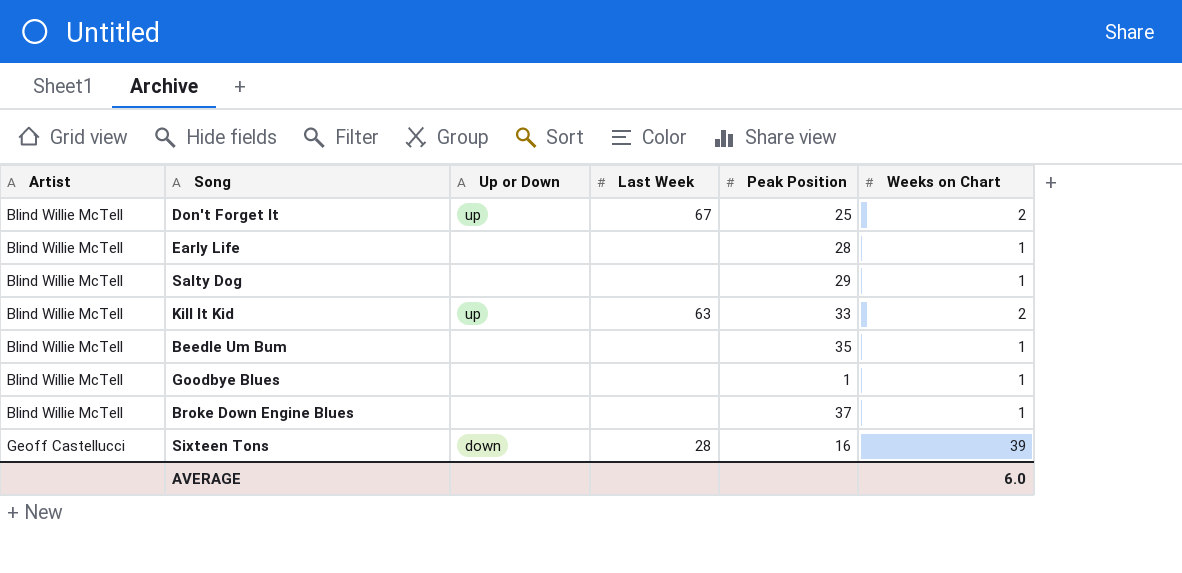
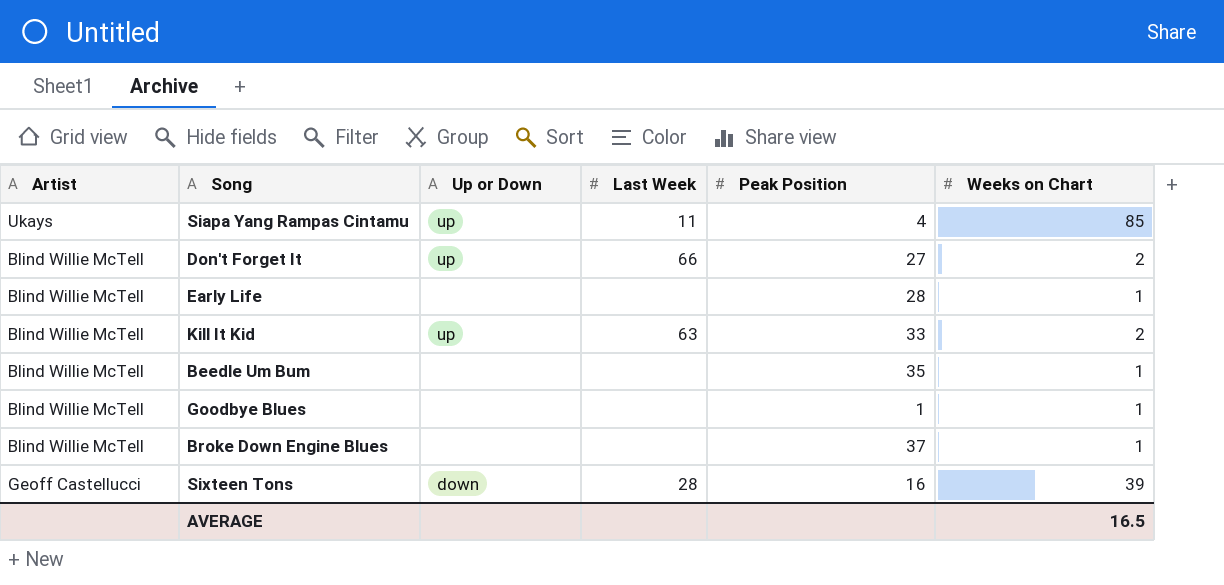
row Salty Dog: Blind Willie McTell | none | none | 29 | 1 -> none
row Siapa Yang Rampas Cintamu: none -> Ukays | up | 11 | 4 | 85
Don't Forget It | Last Week: 67 -> 66
Don't Forget It | Peak Position: 25 -> 27
AVERAGE | Weeks on Chart: 6.0 -> 16.5

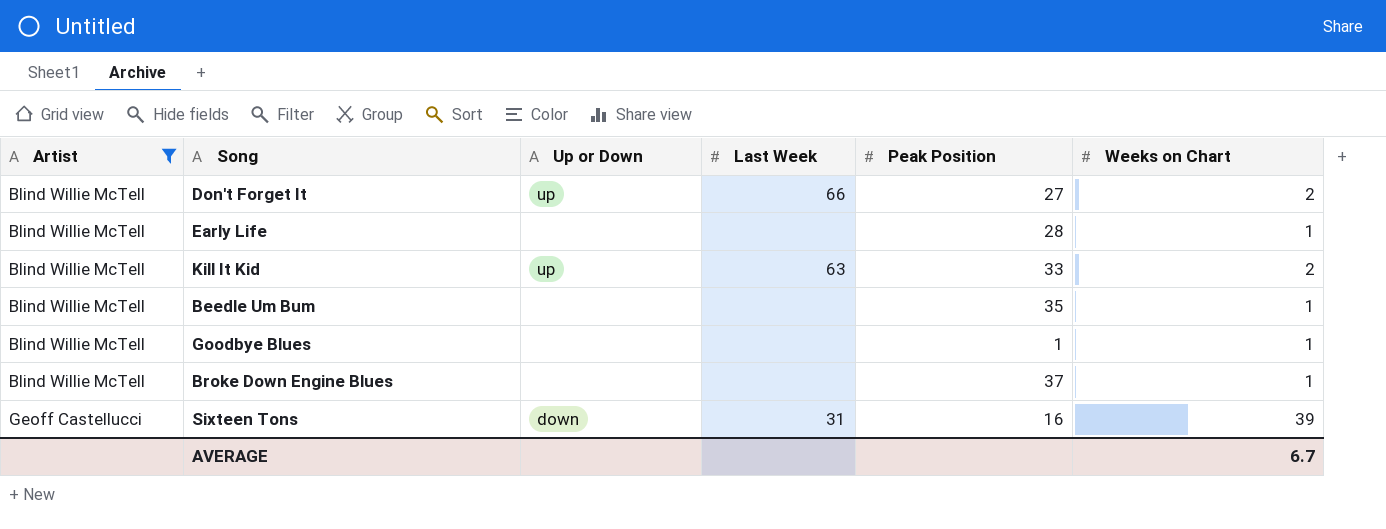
filter: none -> Artist != Ukays
Sixteen Tons | Last Week: 28 -> 31
AVERAGE | Weeks on Chart: 16.5 -> 6.7

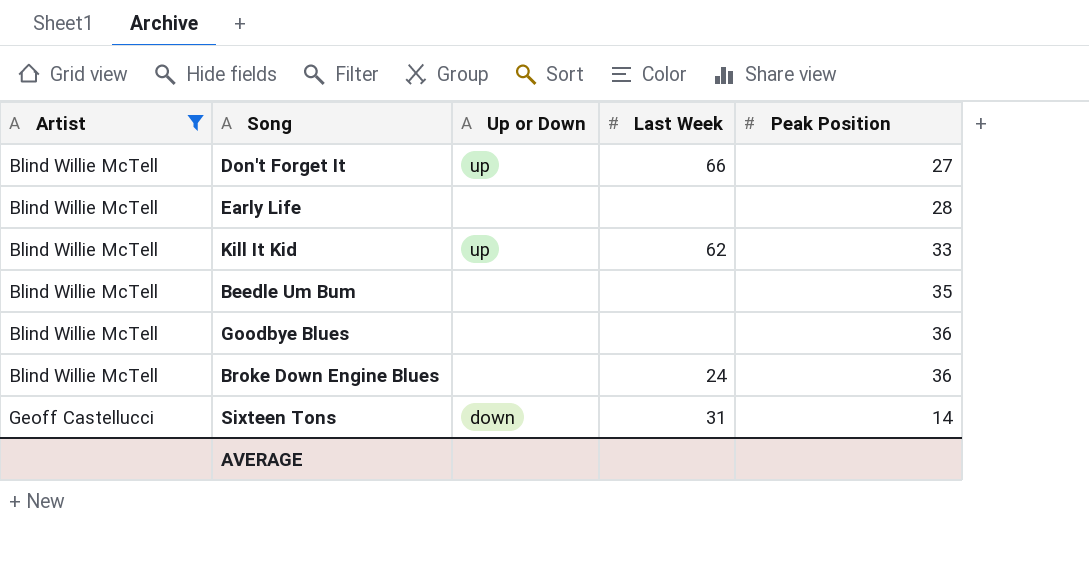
column Weeks on Chart | position: 6 -> none
Kill It Kid | Last Week: 63 -> 62
Goodbye Blues | Peak Position: 1 -> 36
Broke Down Engine Blues | Last Week: none -> 24
Broke Down Engine Blues | Peak Position: 37 -> 36
Sixteen Tons | Peak Position: 16 -> 14

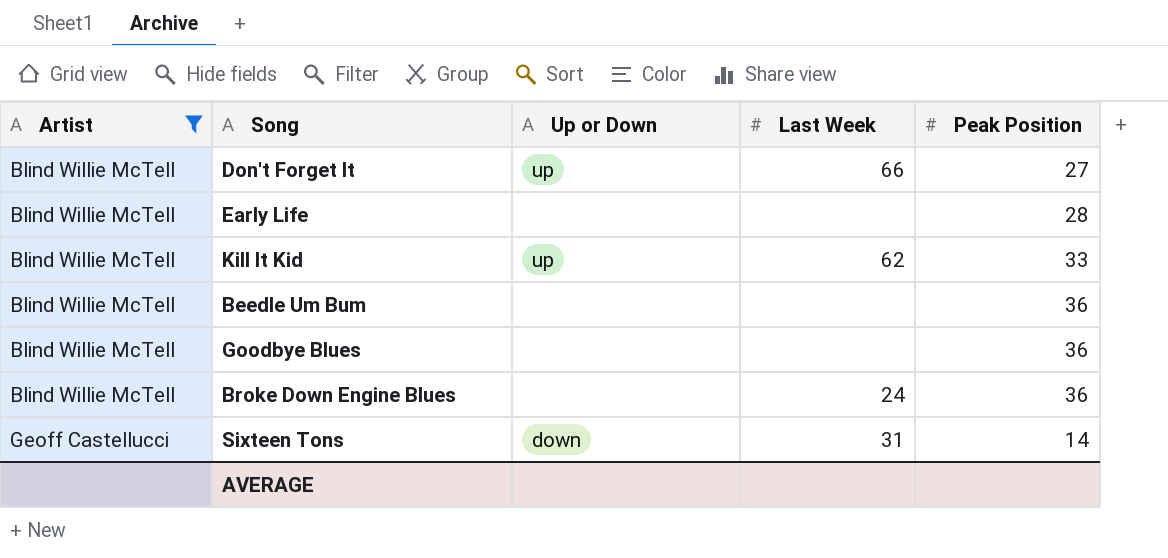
Beedle Um Bum | Peak Position: 35 -> 36

